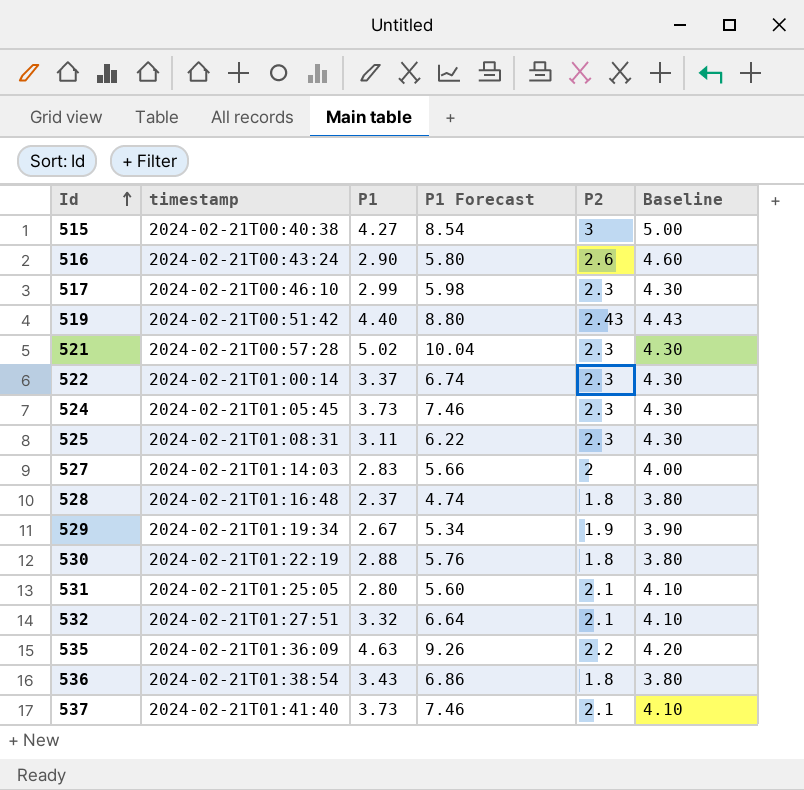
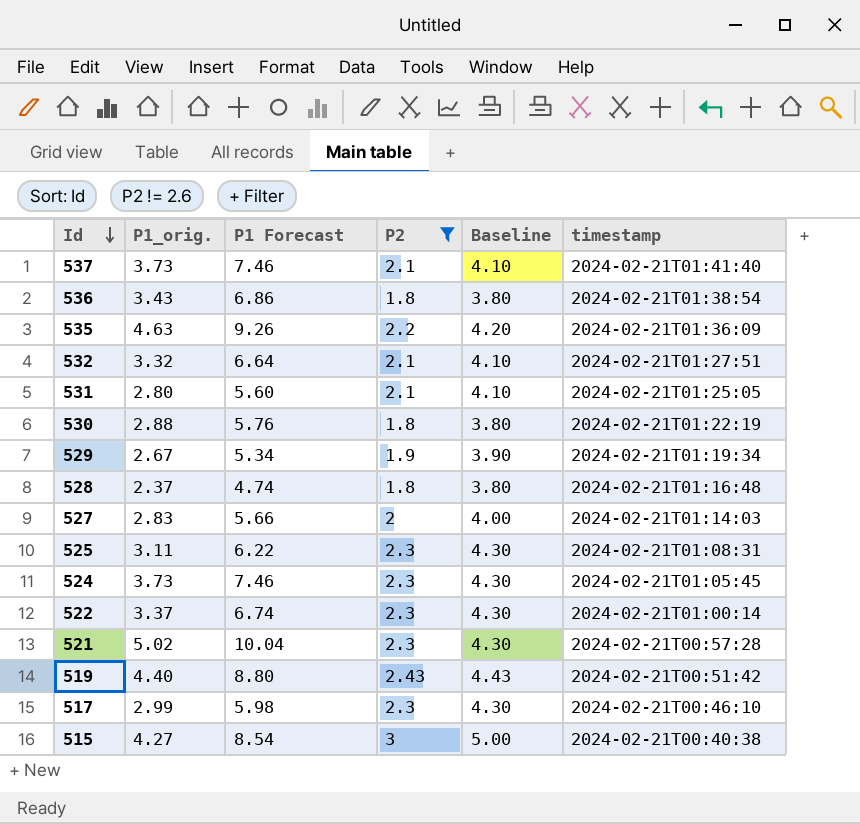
filter: none -> P2 != 2.6
row order: Id ascending -> Id descending
column name: P1 -> P1_orig.
column timestamp | position: 2 -> 6

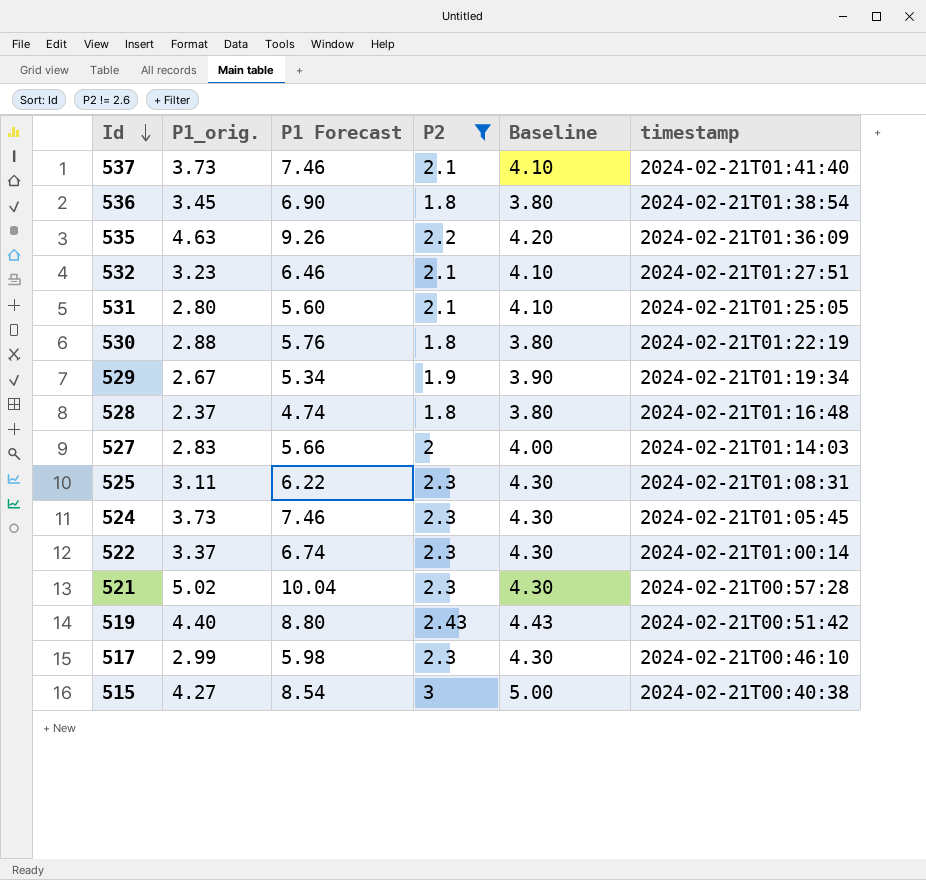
536 | P1_orig.: 3.43 -> 3.45
536 | P1 Forecast: 6.86 -> 6.90
532 | P1_orig.: 3.32 -> 3.23
532 | P1 Forecast: 6.64 -> 6.46

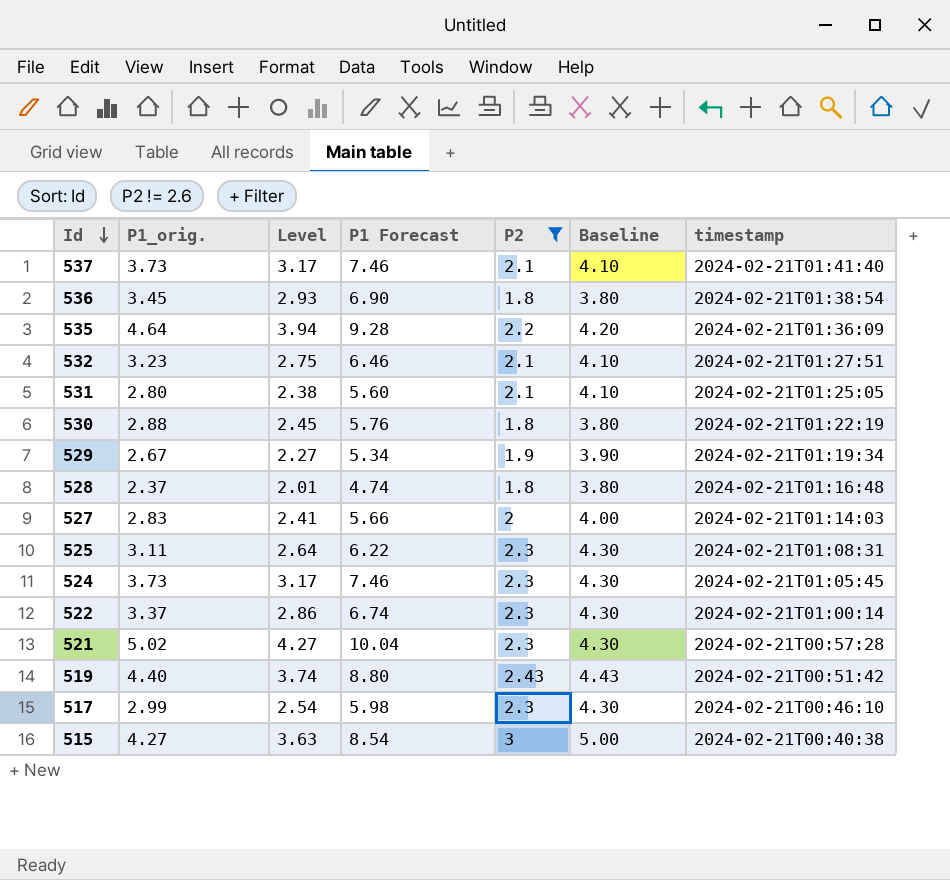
column Level | formula: none -> [P1_orig.] * 0.85
535 | P1_orig.: 4.63 -> 4.64
535 | P1 Forecast: 9.26 -> 9.28

